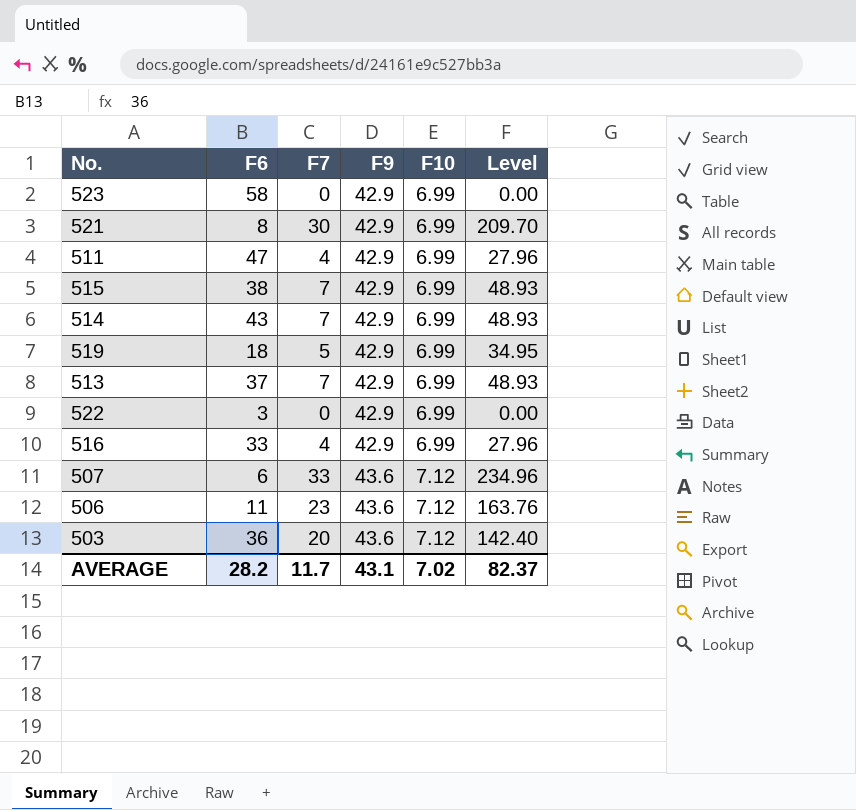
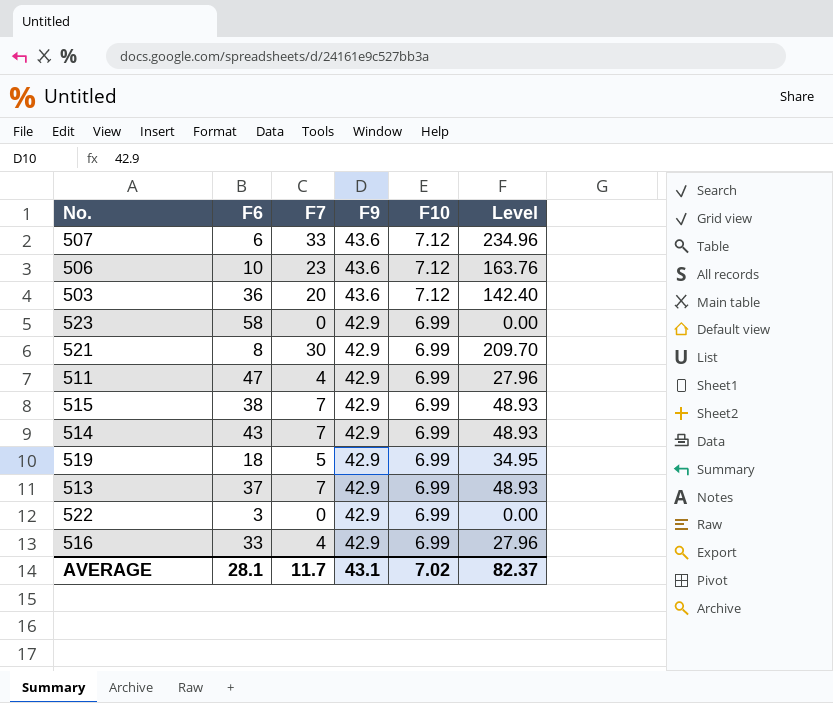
row order: F9 ascending -> F9 descending
506 | F6: 11 -> 10
AVERAGE | F6: 28.2 -> 28.1

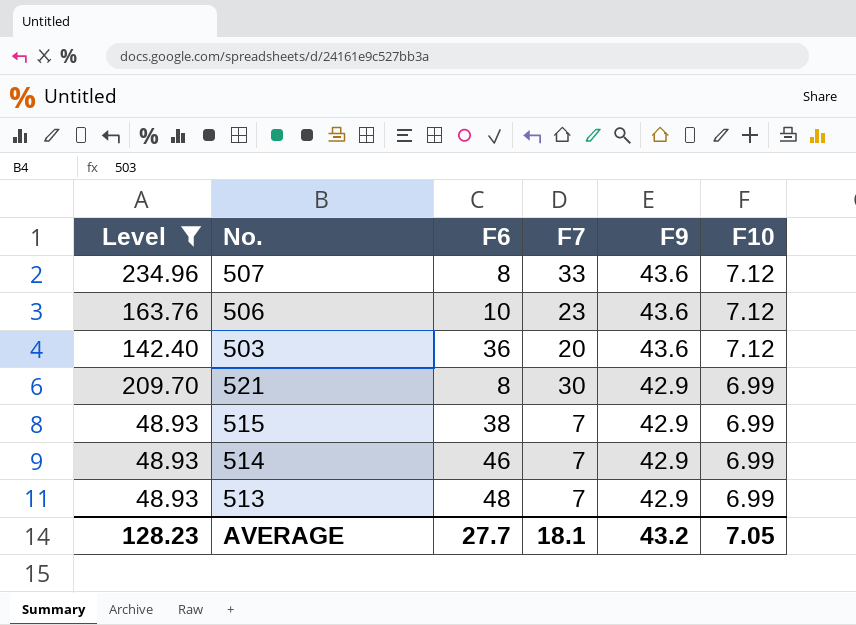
filter: none -> Level >= 48.93
column Level | position: 6 -> 1
507 | F6: 6 -> 8
514 | F6: 43 -> 46
513 | F6: 37 -> 48
AVERAGE | Level: 82.37 -> 128.23
AVERAGE | F6: 28.1 -> 27.7
AVERAGE | F7: 11.7 -> 18.1
AVERAGE | F9: 43.1 -> 43.2
AVERAGE | F10: 7.02 -> 7.05

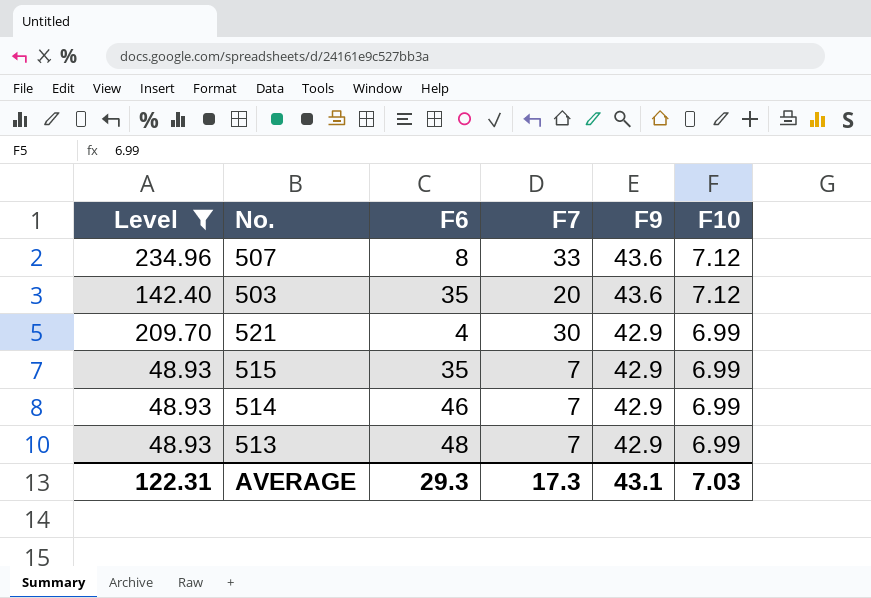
row 506: 163.76 | 10 | 23 | 43.6 | 7.12 -> none
503 | F6: 36 -> 35
521 | F6: 8 -> 4
515 | F6: 38 -> 35
AVERAGE | Level: 128.23 -> 122.31
AVERAGE | F6: 27.7 -> 29.3
AVERAGE | F7: 18.1 -> 17.3
AVERAGE | F9: 43.2 -> 43.1
AVERAGE | F10: 7.05 -> 7.03

